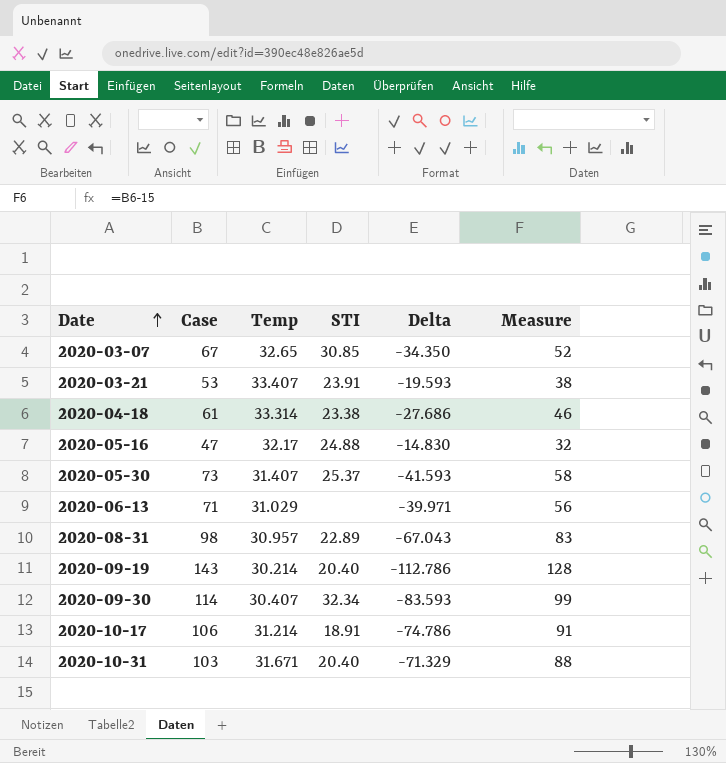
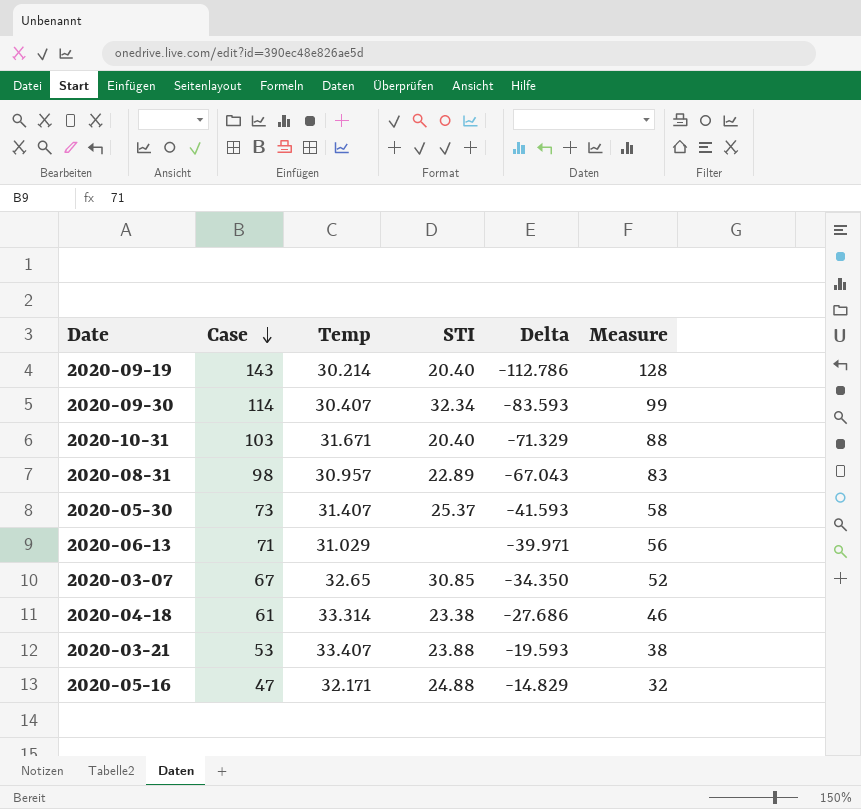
row order: Date ascending -> Case descending
row 2020-10-17: 106 | 31.214 | 18.91 | -74.786 | 91 -> none
2020-03-21 | STI: 23.91 -> 23.88
2020-05-16 | Temp: 32.17 -> 32.171
2020-05-16 | Delta: -14.830 -> -14.829

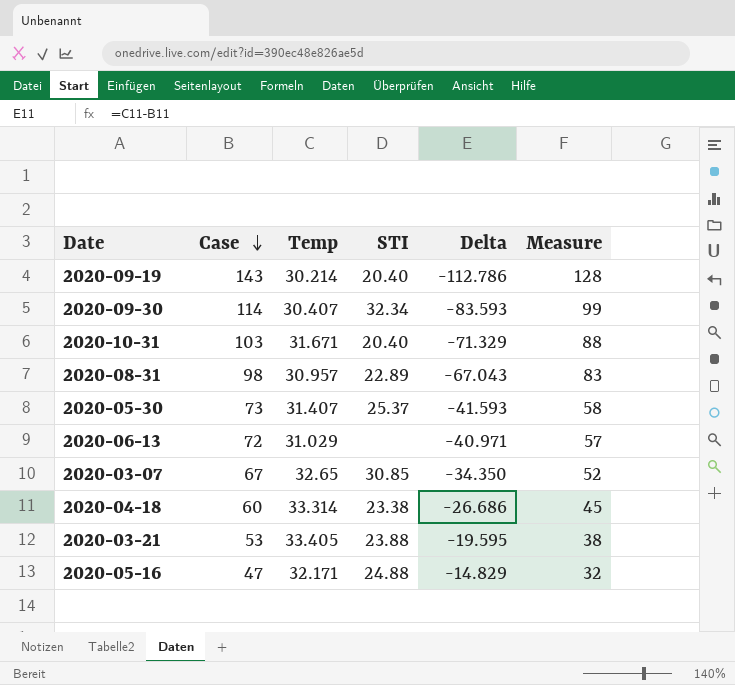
2020-06-13 | Case: 71 -> 72
2020-06-13 | Delta: -39.971 -> -40.971
2020-06-13 | Measure: 56 -> 57
2020-04-18 | Case: 61 -> 60
2020-04-18 | Delta: -27.686 -> -26.686
2020-04-18 | Measure: 46 -> 45
2020-03-21 | Temp: 33.407 -> 33.405
2020-03-21 | Delta: -19.593 -> -19.595

